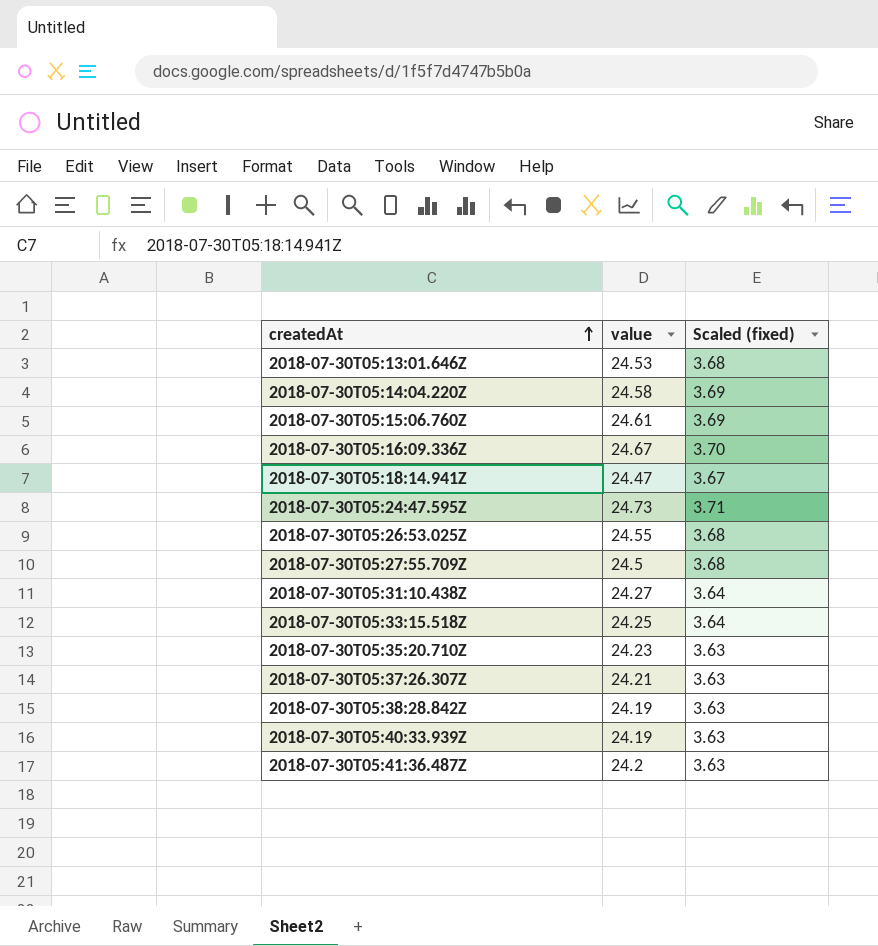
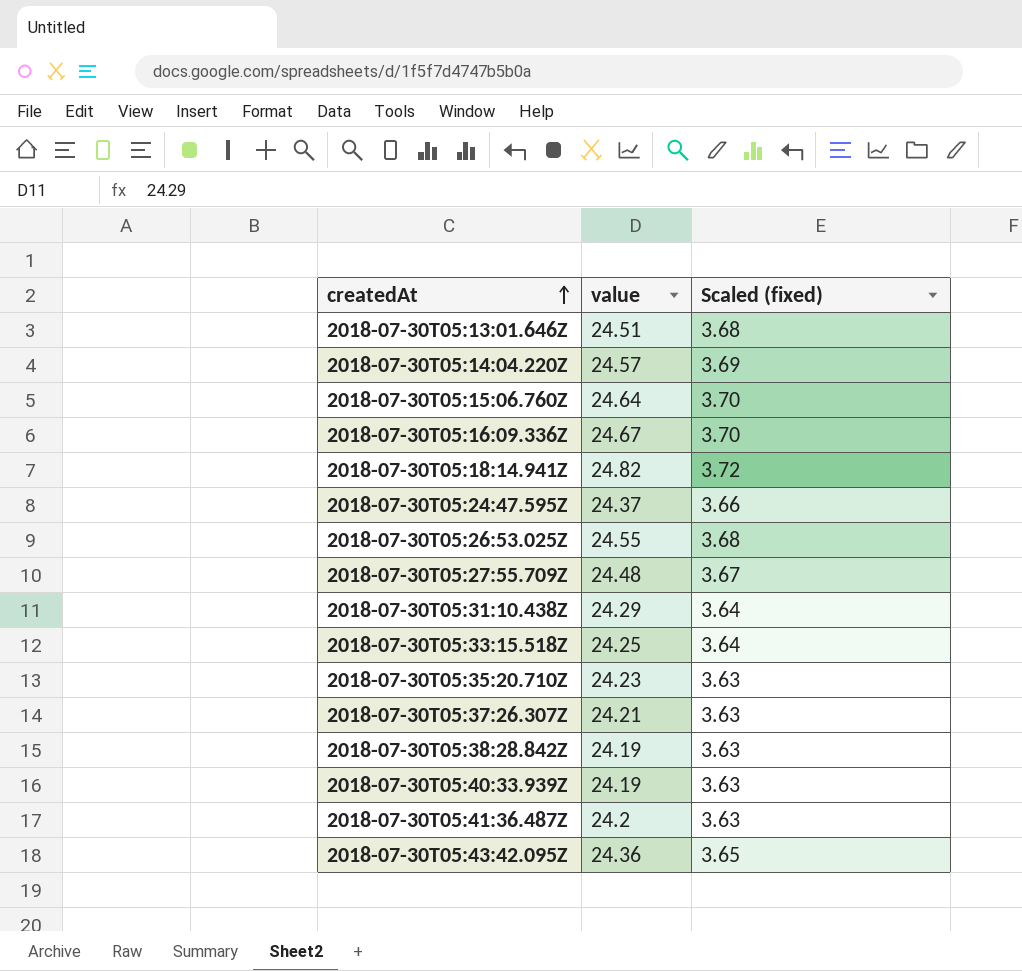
2018-07-30T05:13:01.646Z | value: 24.53 -> 24.51
2018-07-30T05:14:04.220Z | value: 24.58 -> 24.57
2018-07-30T05:15:06.760Z | value: 24.61 -> 24.64
2018-07-30T05:15:06.760Z | Scaled (fixed): 3.69 -> 3.70
2018-07-30T05:18:14.941Z | value: 24.47 -> 24.82
2018-07-30T05:18:14.941Z | Scaled (fixed): 3.67 -> 3.72
2018-07-30T05:24:47.595Z | value: 24.73 -> 24.37
2018-07-30T05:24:47.595Z | Scaled (fixed): 3.71 -> 3.66
2018-07-30T05:27:55.709Z | value: 24.5 -> 24.48
2018-07-30T05:27:55.709Z | Scaled (fixed): 3.68 -> 3.67
2018-07-30T05:31:10.438Z | value: 24.27 -> 24.29
row 2018-07-30T05:43:42.095Z: none -> 24.36 | 3.65

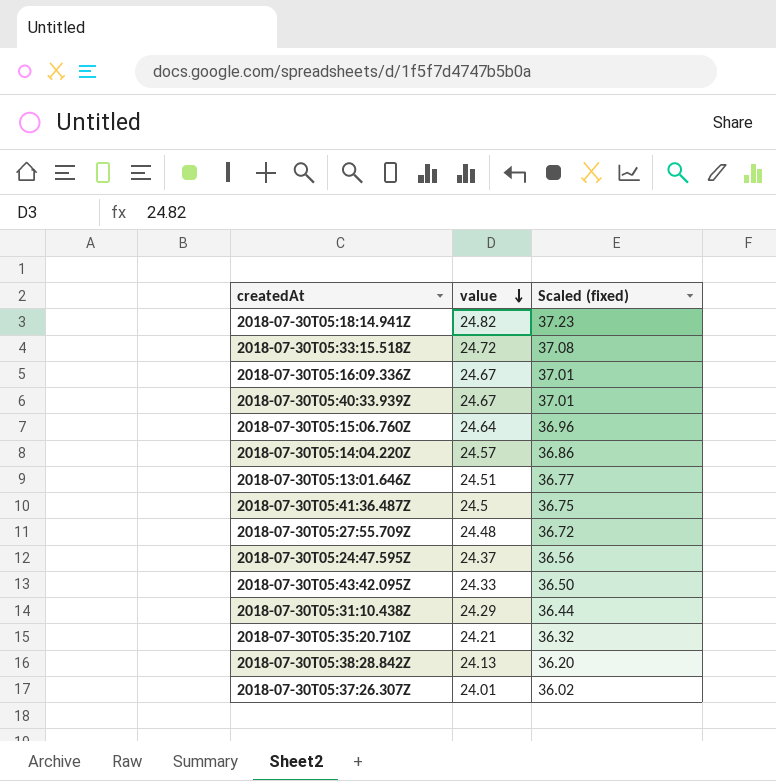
row order: createdAt ascending -> value descending
column Scaled (fixed) | formula: [value] * 0.15 -> [value] * 1.5
row 2018-07-30T05:26:53.025Z: 24.55 | 3.68 -> none
2018-07-30T05:33:15.518Z | value: 24.25 -> 24.72
2018-07-30T05:40:33.939Z | value: 24.19 -> 24.67
2018-07-30T05:41:36.487Z | value: 24.2 -> 24.5
2018-07-30T05:43:42.095Z | value: 24.36 -> 24.33
2018-07-30T05:35:20.710Z | value: 24.23 -> 24.21
2018-07-30T05:38:28.842Z | value: 24.19 -> 24.13
2018-07-30T05:37:26.307Z | value: 24.21 -> 24.01

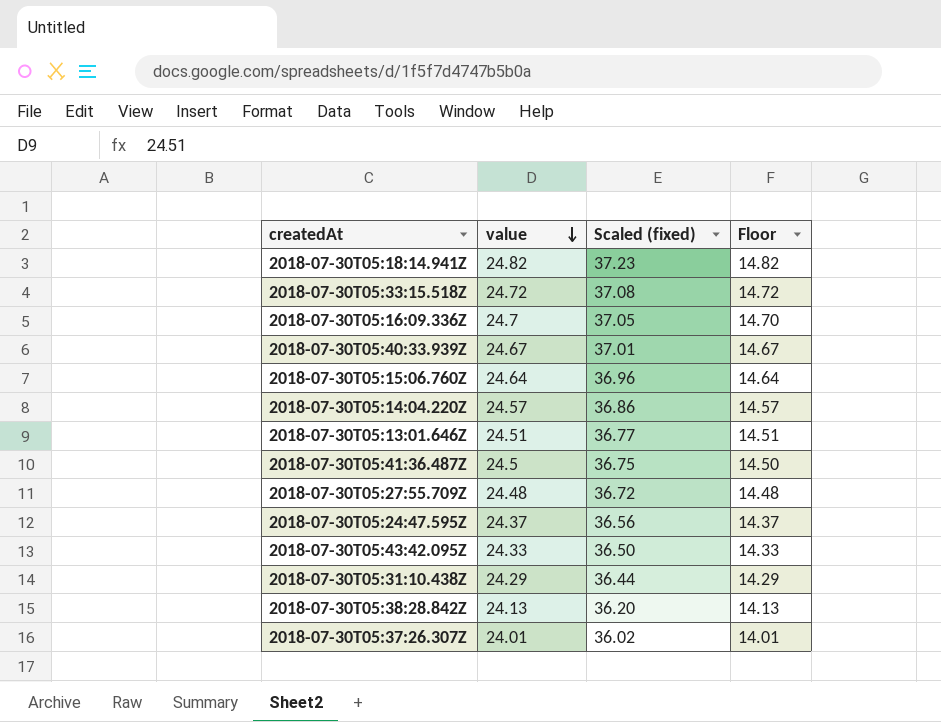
column Floor | formula: none -> [value] - 10
row 2018-07-30T05:35:20.710Z: 24.21 | 36.32 -> none
2018-07-30T05:16:09.336Z | value: 24.67 -> 24.7
2018-07-30T05:16:09.336Z | Scaled (fixed): 37.01 -> 37.05

